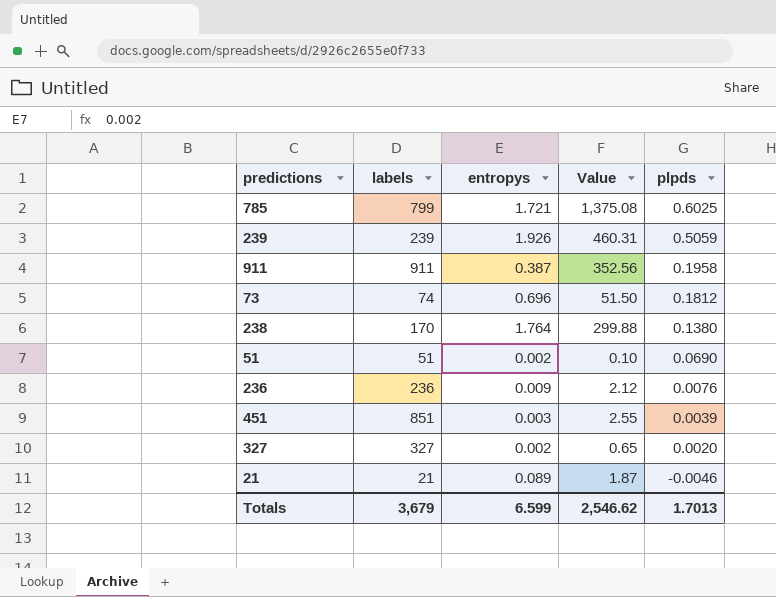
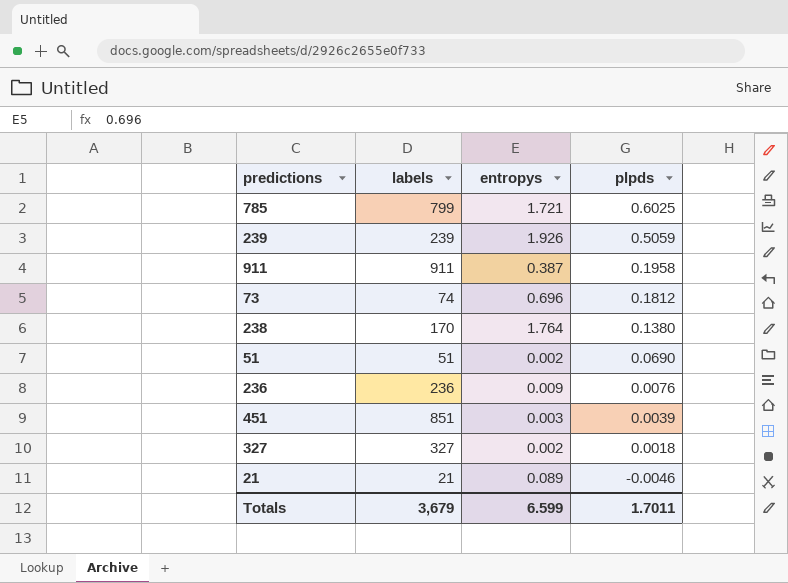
column Value | formula: [labels] * [entropys] -> none
327 | plpds: 0.0020 -> 0.0018
Totals | plpds: 1.7013 -> 1.7011

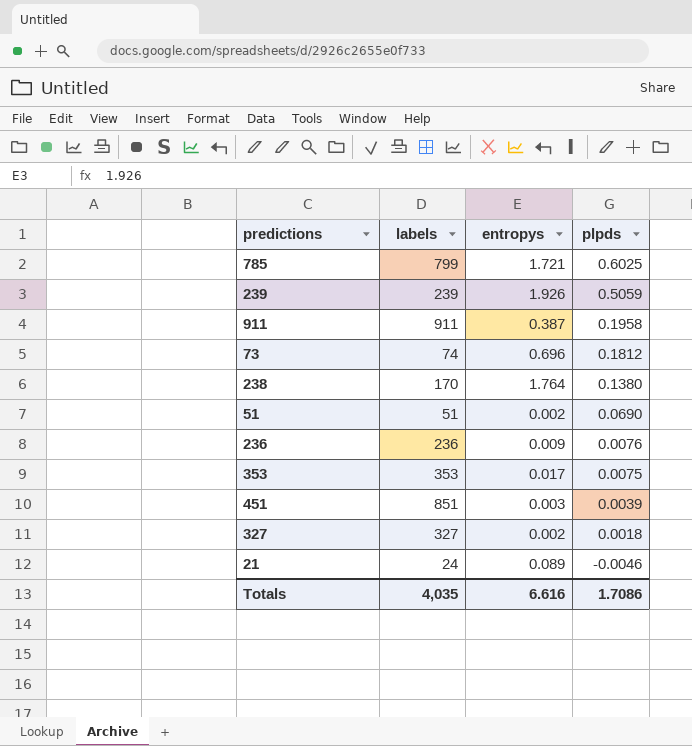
row 353: none -> 353 | 0.017 | 0.0075
21 | labels: 21 -> 24
Totals | labels: 3,679 -> 4,035
Totals | entropys: 6.599 -> 6.616
Totals | plpds: 1.7011 -> 1.7086

